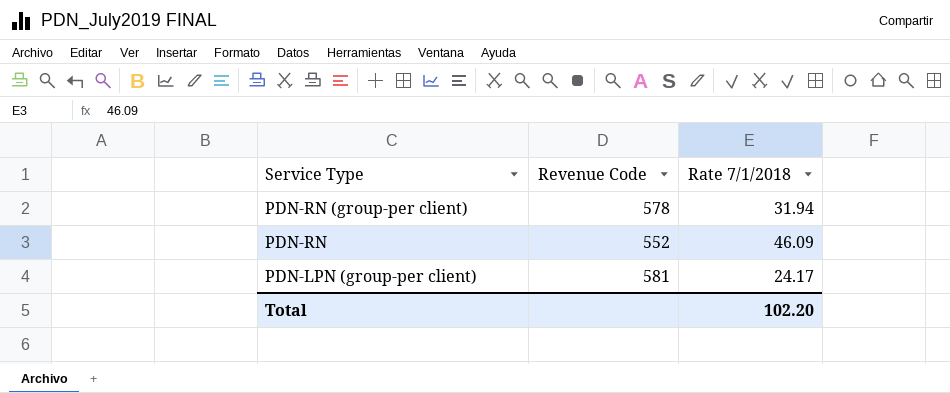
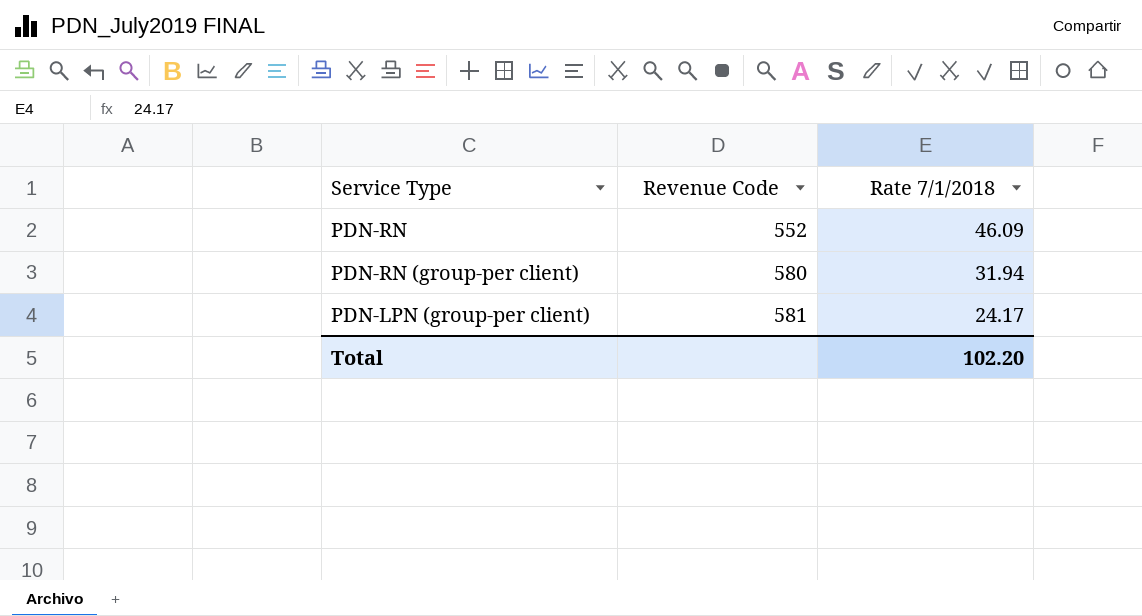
row order: Service Type descending -> Revenue Code ascending
PDN-RN (group-per client) | Revenue Code: 578 -> 580

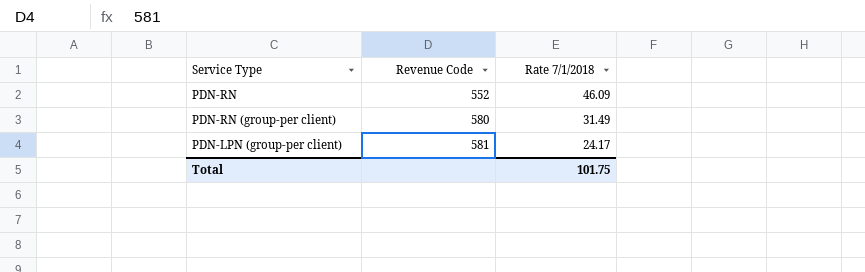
PDN-RN (group-per client) | Rate 7/1/2018: 31.94 -> 31.49
Total | Rate 7/1/2018: 102.20 -> 101.75

